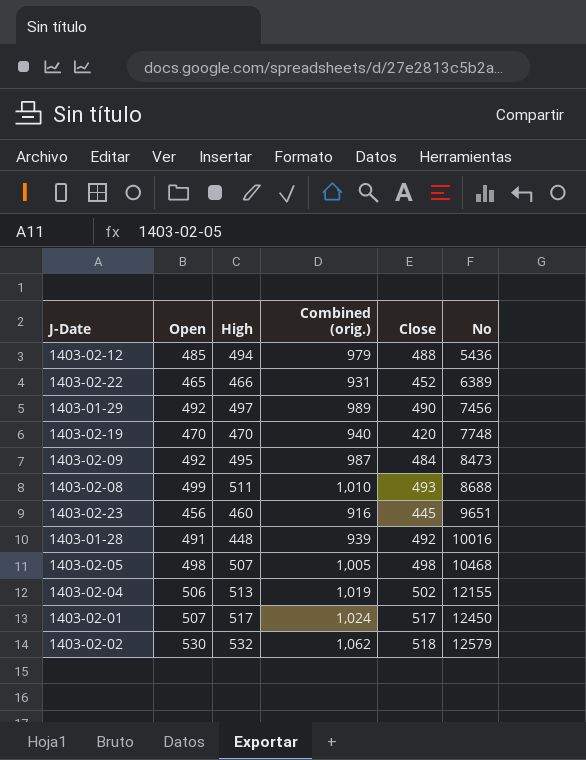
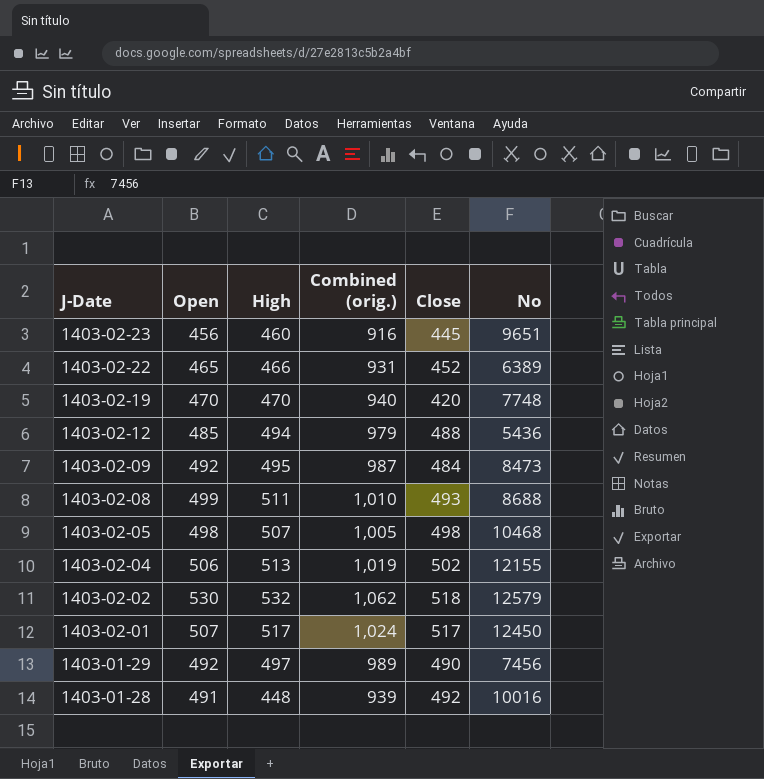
row order: No ascending -> J-Date descending

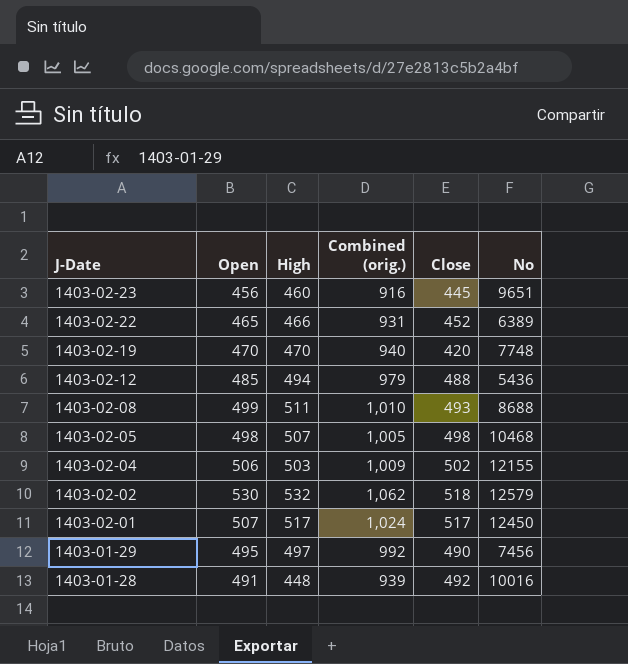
row 1403-02-09: 492 | 495 | 987 | 484 | 8473 -> none
1403-02-04 | High: 513 -> 503
1403-02-04 | Combined (orig.): 1,019 -> 1,009
1403-01-29 | Open: 492 -> 495
1403-01-29 | Combined (orig.): 989 -> 992

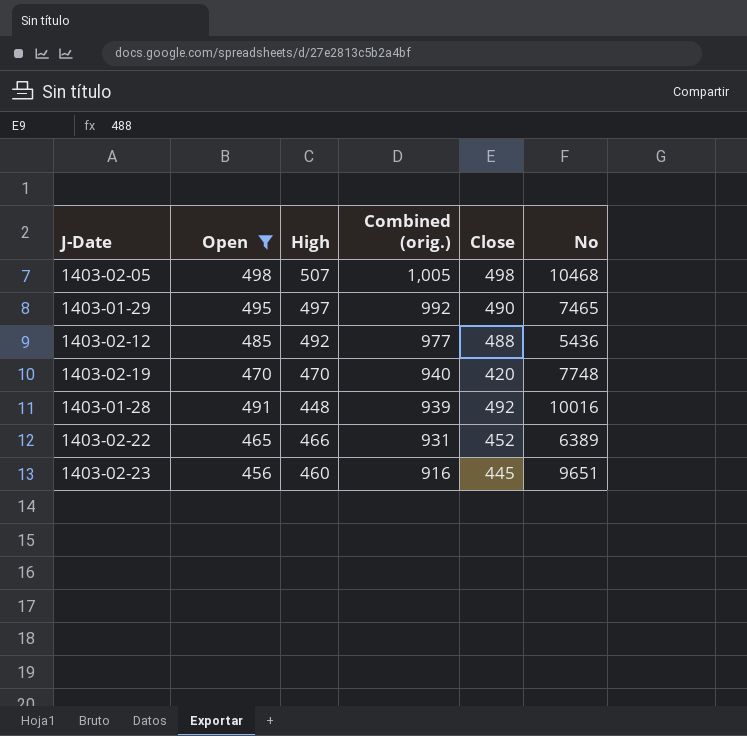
filter: none -> Open <= 498
row order: J-Date descending -> Combined (orig.) descending
1403-01-29 | No: 7456 -> 7465
1403-02-12 | High: 494 -> 492
1403-02-12 | Combined (orig.): 979 -> 977

